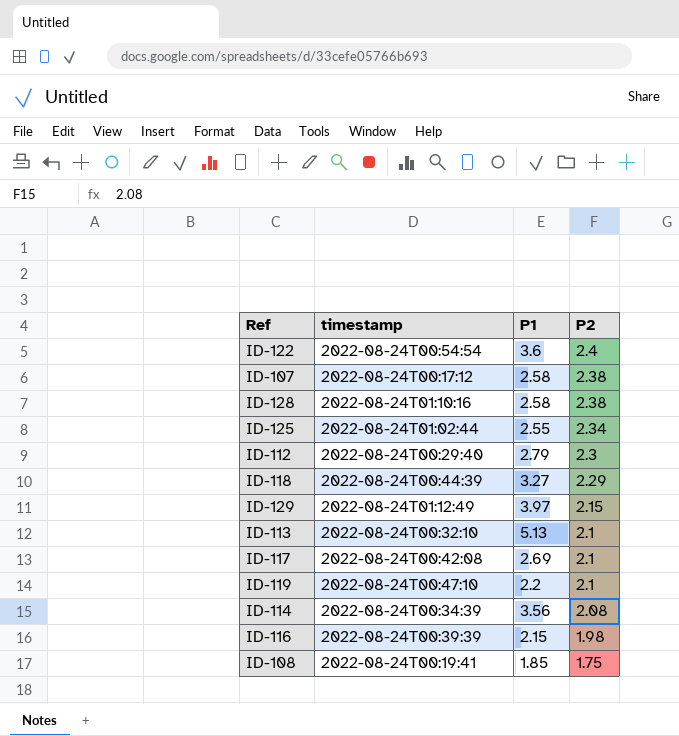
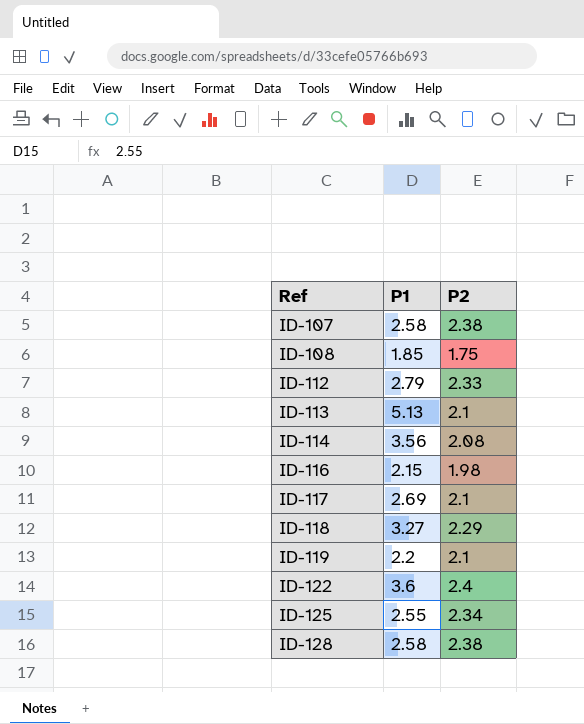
row order: P2 descending -> Ref ascending
column timestamp | position: 2 -> none
row ID-129: 2022-08-24T01:12:49 | 3.97 | 2.15 -> none
ID-112 | P2: 2.3 -> 2.33

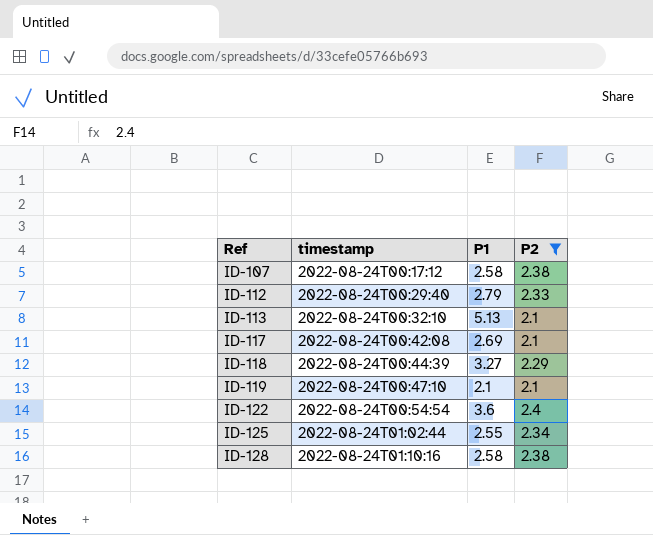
filter: none -> P2 >= 2.1
column timestamp | position: none -> 2
ID-119 | P1: 2.2 -> 2.1

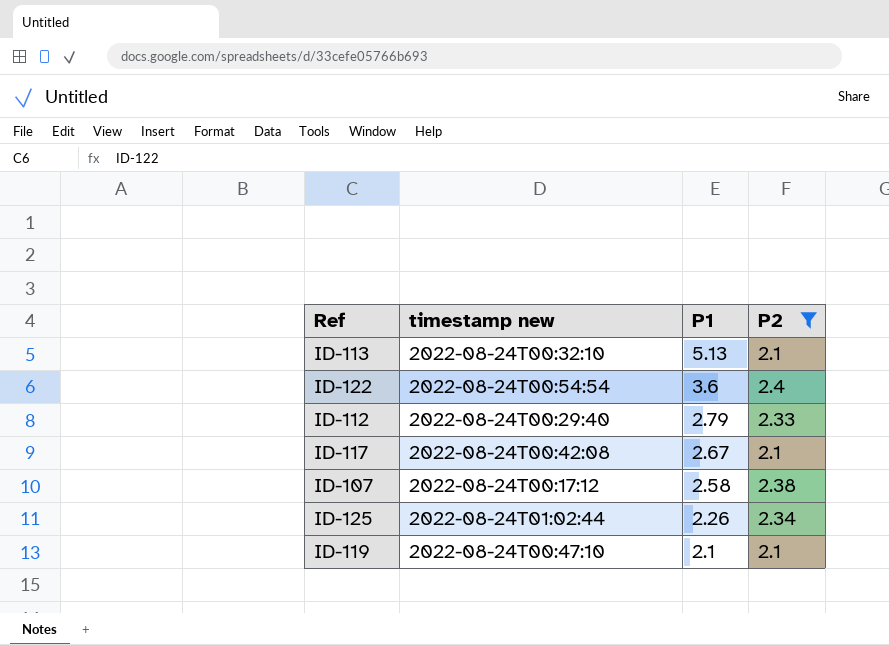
row order: Ref ascending -> P1 descending
column name: timestamp -> timestamp new
row ID-118: 2022-08-24T00:44:39 | 3.27 | 2.29 -> none
row ID-128: 2022-08-24T01:10:16 | 2.58 | 2.38 -> none
ID-117 | P1: 2.69 -> 2.67
ID-125 | P1: 2.55 -> 2.26

